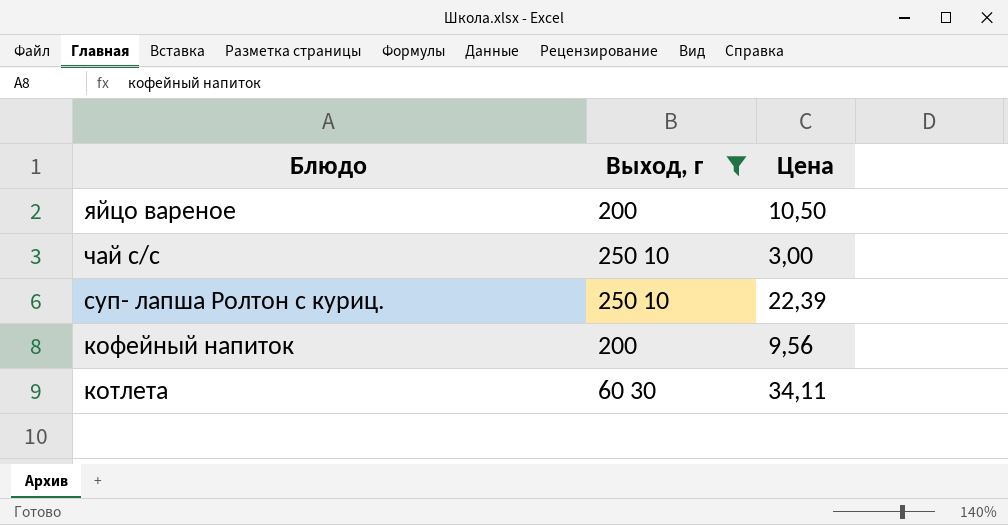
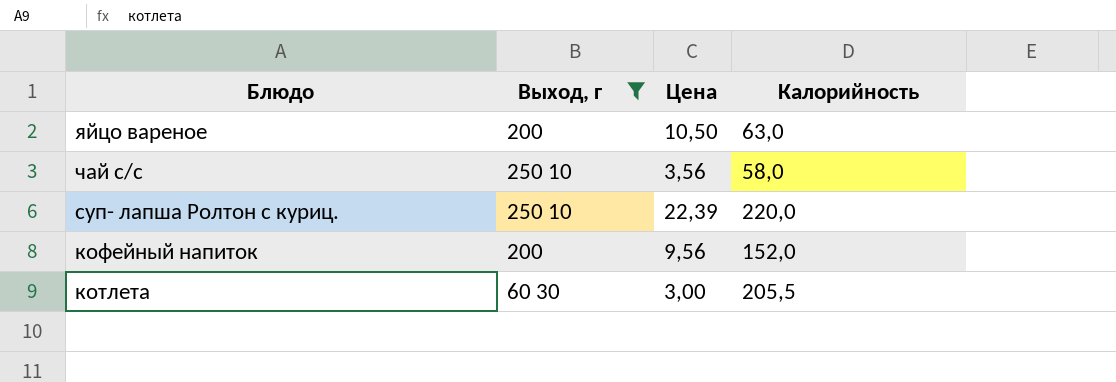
column Калорийность | position: none -> 4
чай с/с | Цена: 3,00 -> 3,56
котлета | Цена: 34,11 -> 3,00

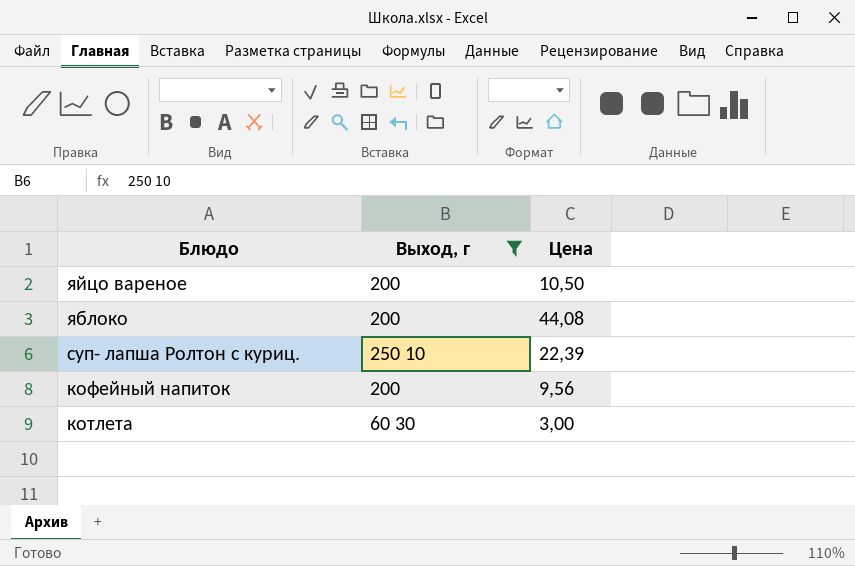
column Калорийность | position: 4 -> none
row чай с/с: 250 10 | 3,56 | 58,0 -> none
row яблоко: none -> 200 | 44,08

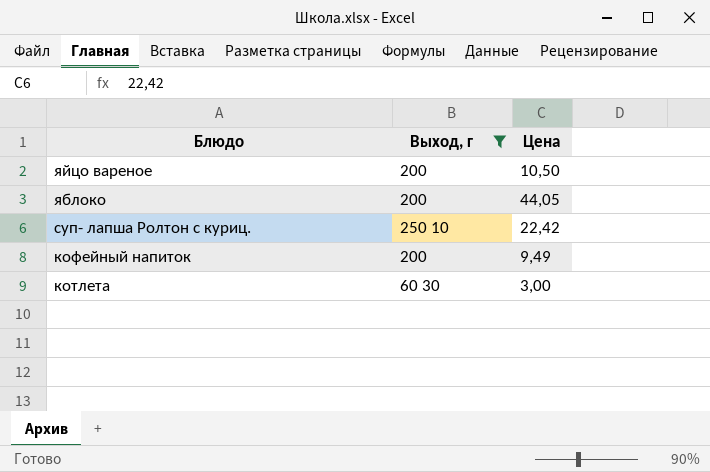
яблоко | Цена: 44,08 -> 44,05
суп- лапша Ролтон с куриц. | Цена: 22,39 -> 22,42
кофейный напиток | Цена: 9,56 -> 9,49

